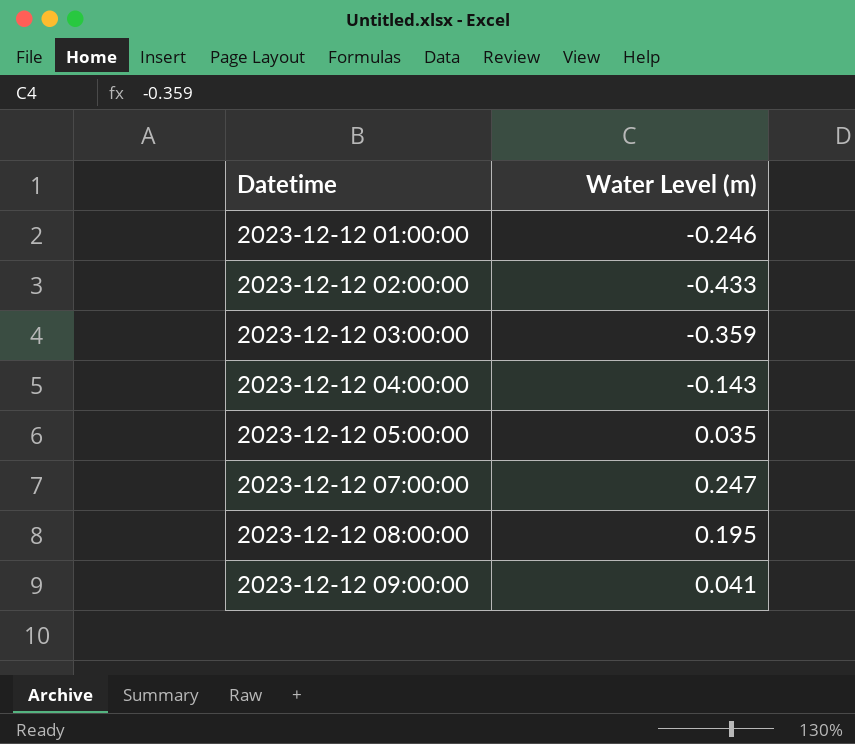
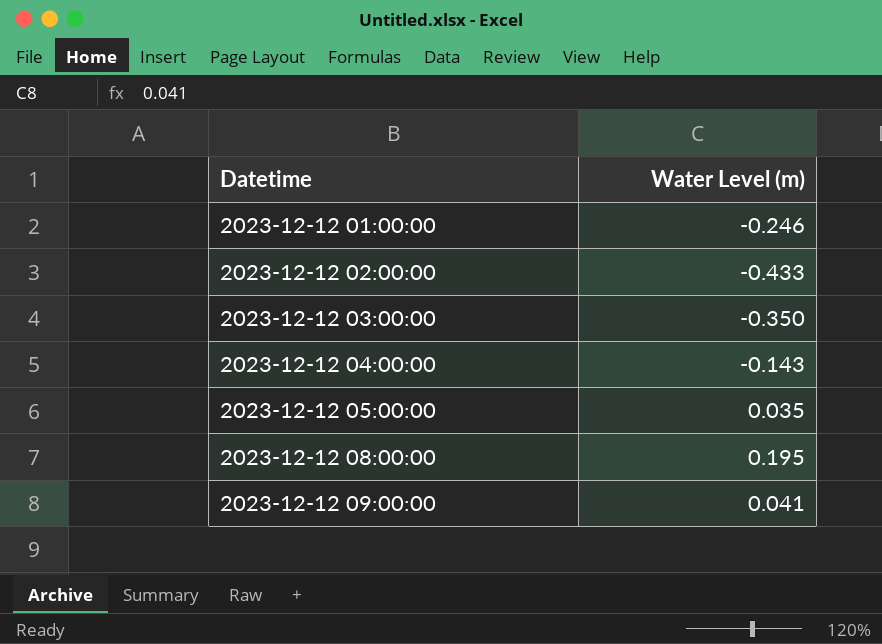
row 2023-12-12 07:00:00: 0.247 -> none
2023-12-12 03:00:00 | Water Level (m): -0.359 -> -0.350

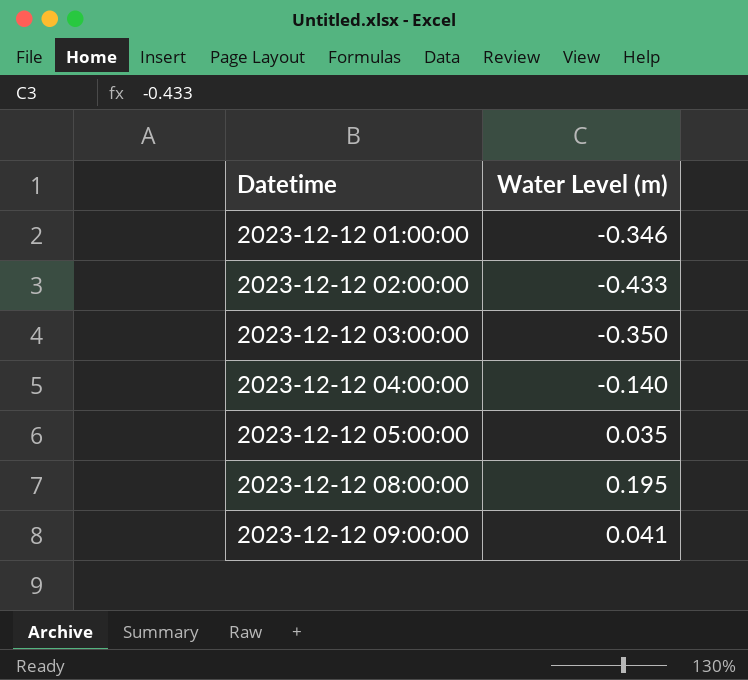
2023-12-12 01:00:00 | Water Level (m): -0.246 -> -0.346
2023-12-12 04:00:00 | Water Level (m): -0.143 -> -0.140

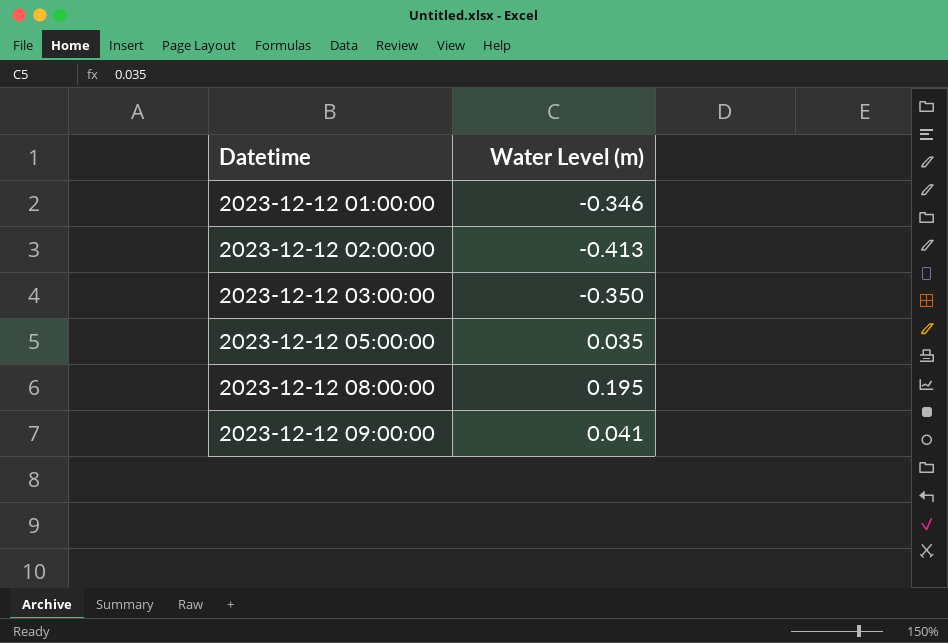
row 2023-12-12 04:00:00: -0.140 -> none
2023-12-12 02:00:00 | Water Level (m): -0.433 -> -0.413

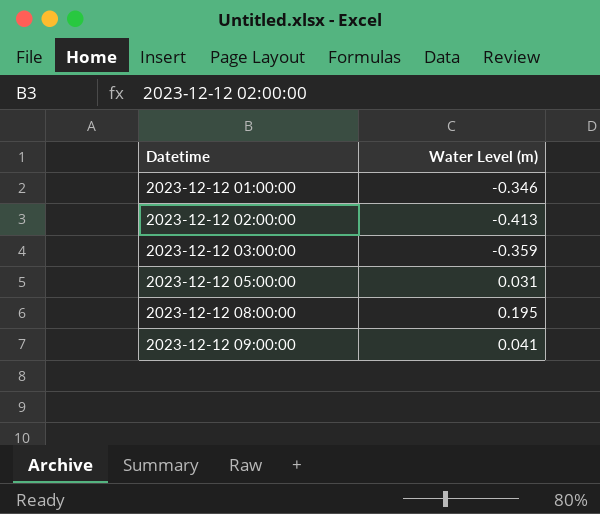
2023-12-12 03:00:00 | Water Level (m): -0.350 -> -0.359
2023-12-12 05:00:00 | Water Level (m): 0.035 -> 0.031

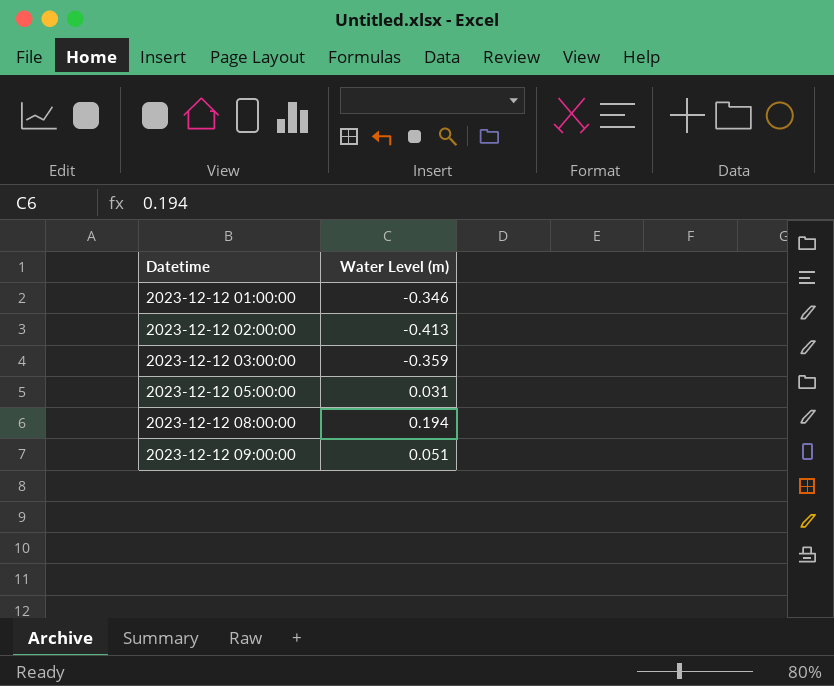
2023-12-12 08:00:00 | Water Level (m): 0.195 -> 0.194
2023-12-12 09:00:00 | Water Level (m): 0.041 -> 0.051

